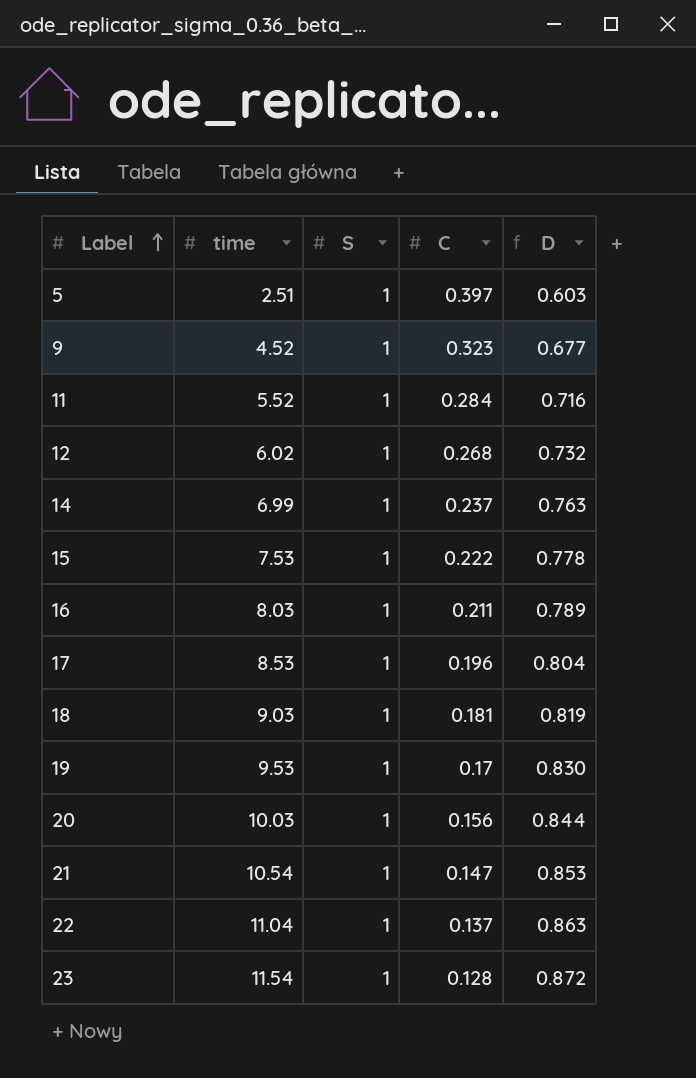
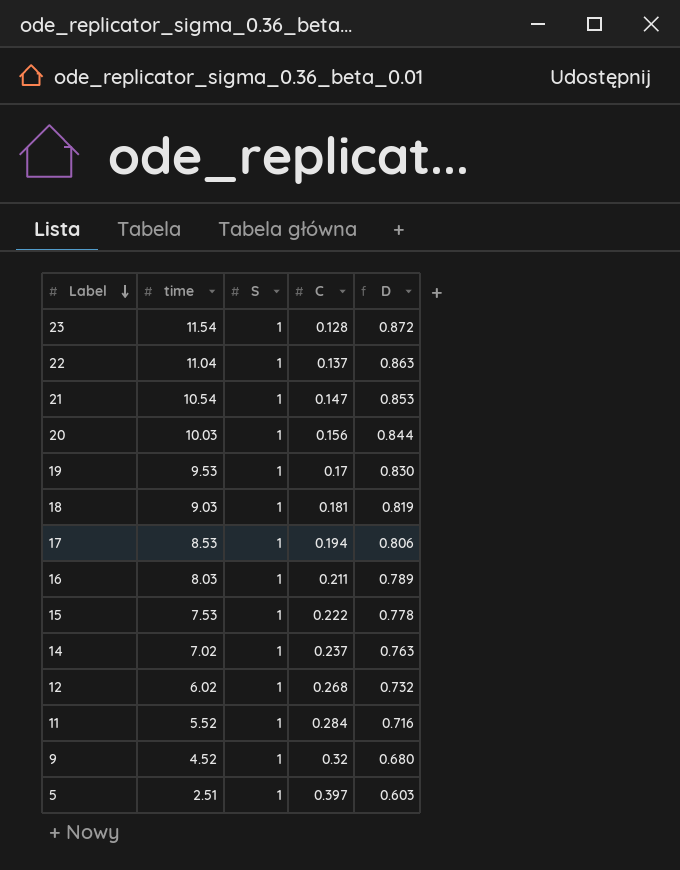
row order: Label ascending -> Label descending
17 | C: 0.196 -> 0.194
17 | D: 0.804 -> 0.806
14 | time: 6.99 -> 7.02
9 | C: 0.323 -> 0.32
9 | D: 0.677 -> 0.680

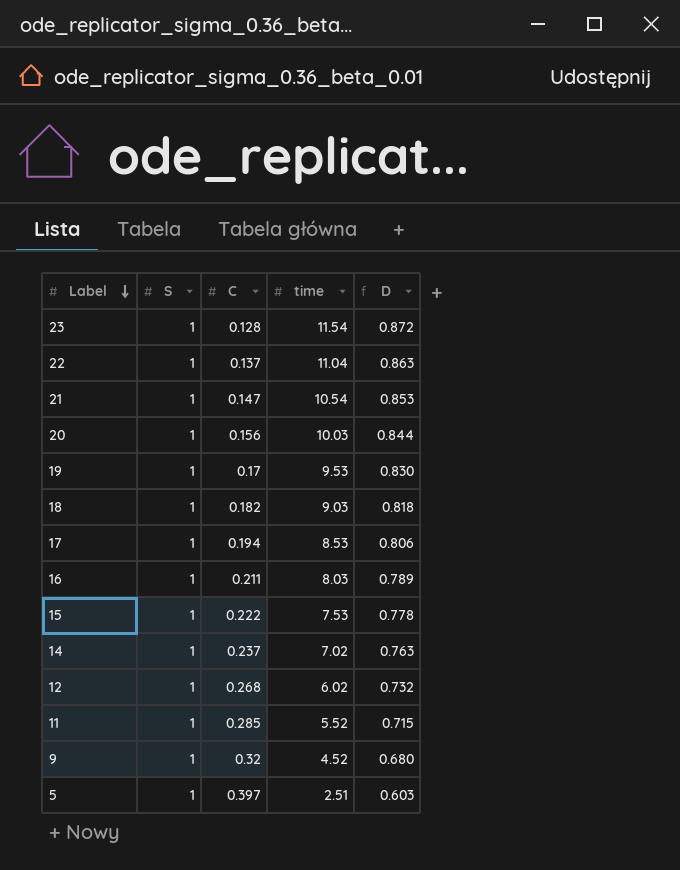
column time | position: 2 -> 4
18 | C: 0.181 -> 0.182
18 | D: 0.819 -> 0.818
11 | C: 0.284 -> 0.285
11 | D: 0.716 -> 0.715

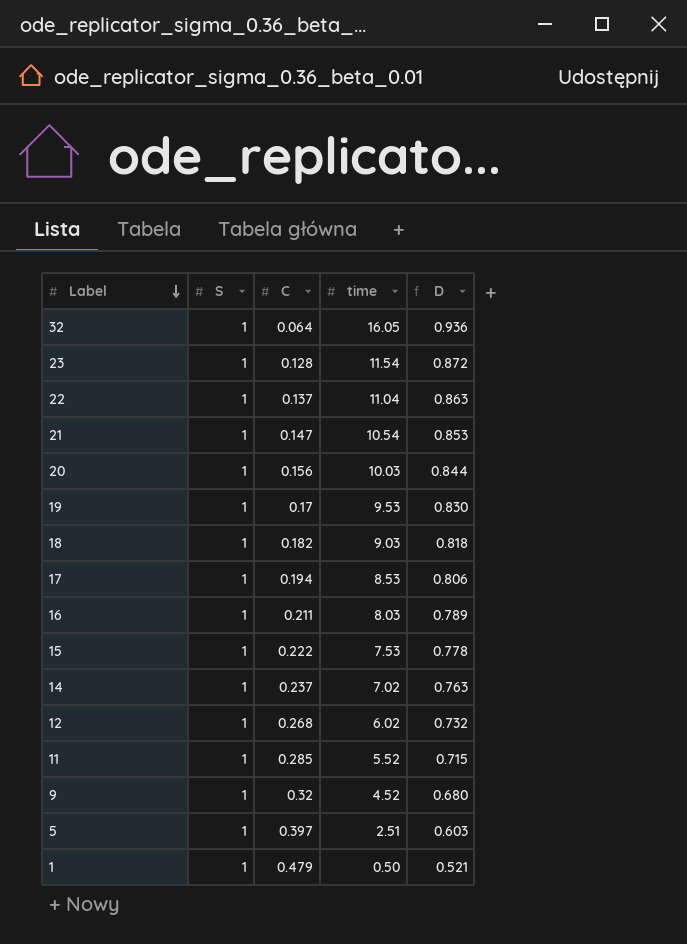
row 32: none -> 1 | 0.064 | 16.05 | 0.936
row 1: none -> 1 | 0.479 | 0.50 | 0.521

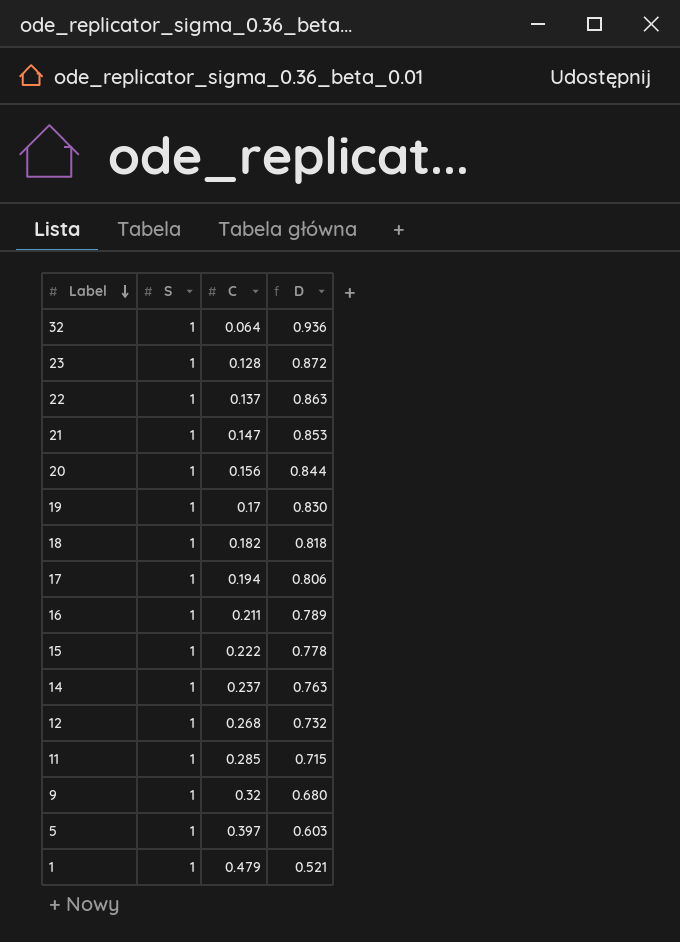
column time | position: 4 -> none

